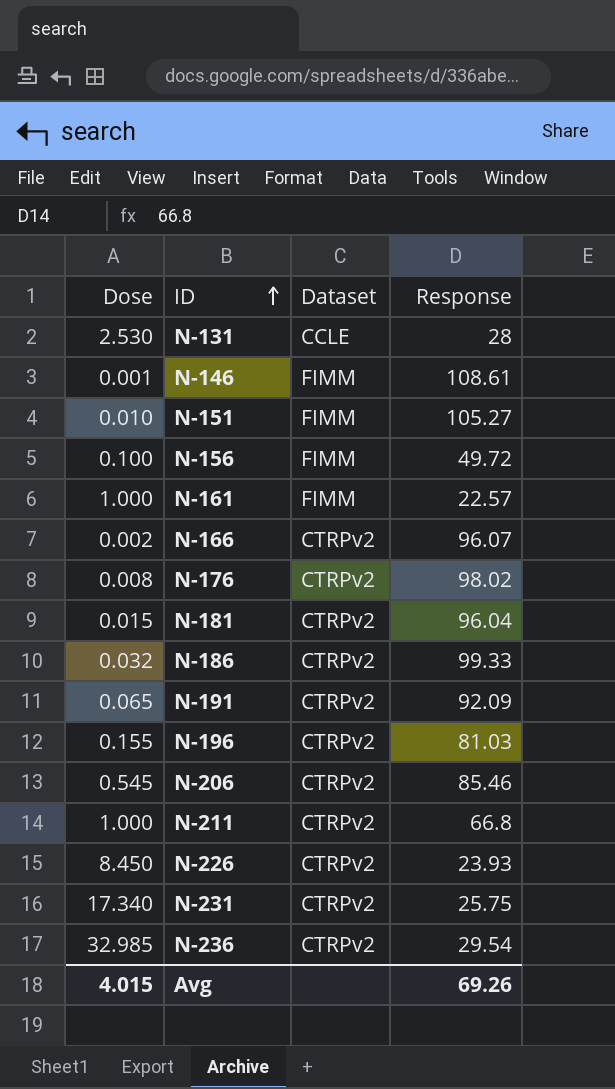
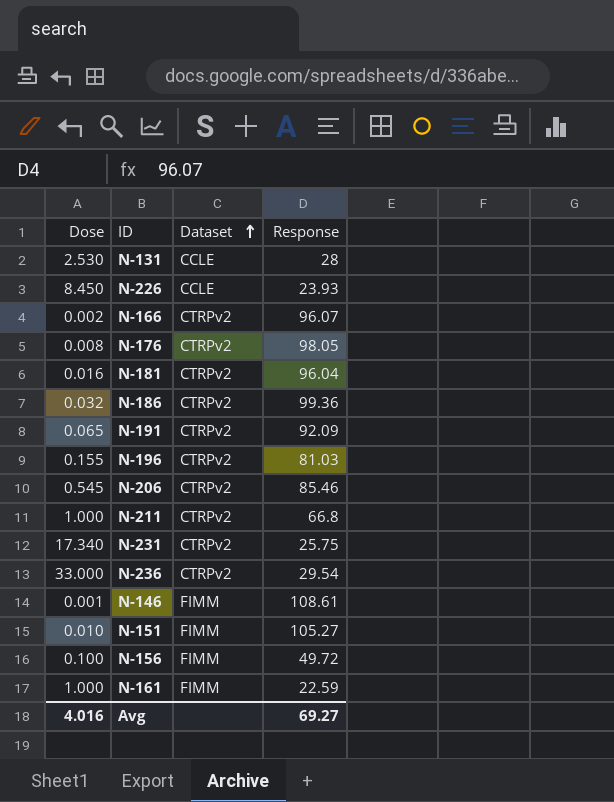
row order: ID ascending -> Dataset ascending
N-226 | Dataset: CTRPv2 -> CCLE
N-176 | Response: 98.02 -> 98.05
N-181 | Dose: 0.015 -> 0.016
N-186 | Response: 99.33 -> 99.36
N-236 | Dose: 32.985 -> 33.000
N-161 | Response: 22.57 -> 22.59
Avg | Dose: 4.015 -> 4.016
Avg | Response: 69.26 -> 69.27

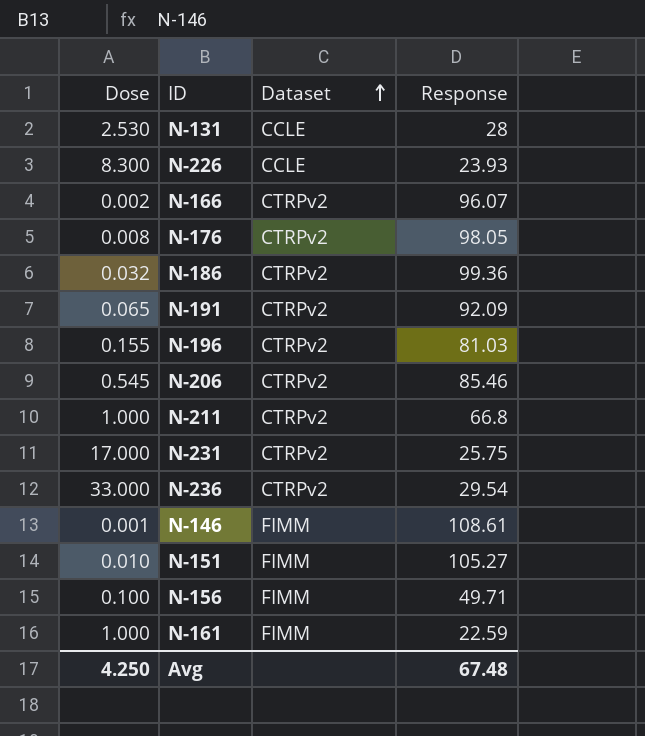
row N-181: 0.016 | CTRPv2 | 96.04 -> none
N-226 | Dose: 8.450 -> 8.300
N-231 | Dose: 17.340 -> 17.000
N-156 | Response: 49.72 -> 49.71
Avg | Dose: 4.016 -> 4.250
Avg | Response: 69.27 -> 67.48

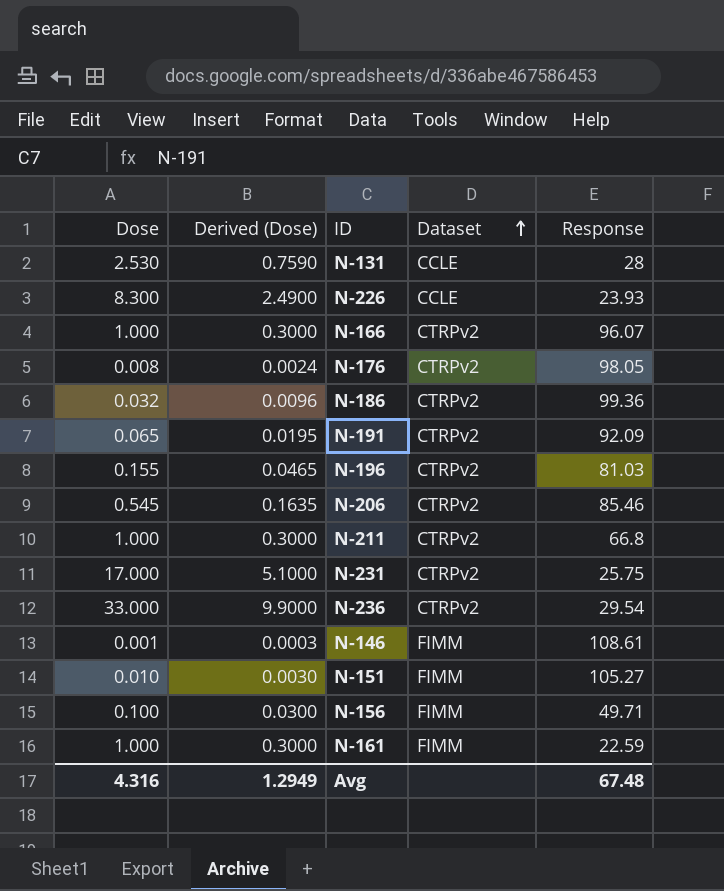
column Derived (Dose) | formula: none -> [Dose] * 0.3
N-166 | Dose: 0.002 -> 1.000
Avg | Dose: 4.250 -> 4.316

